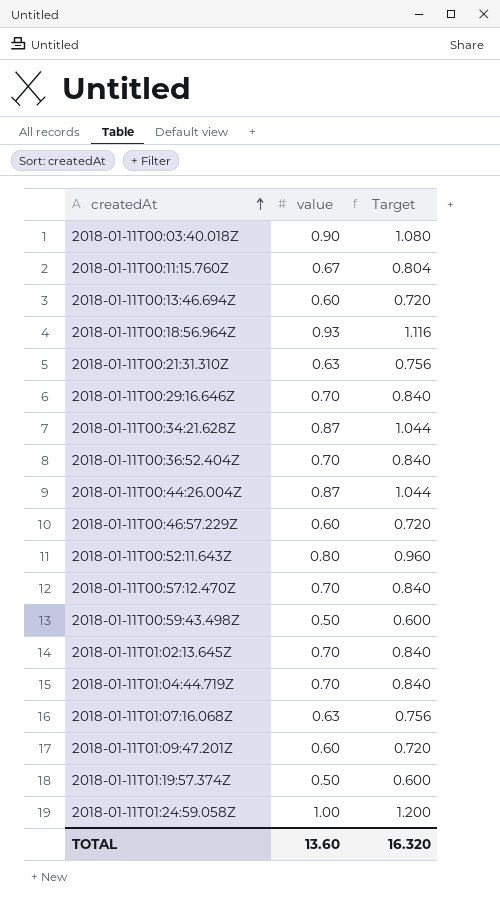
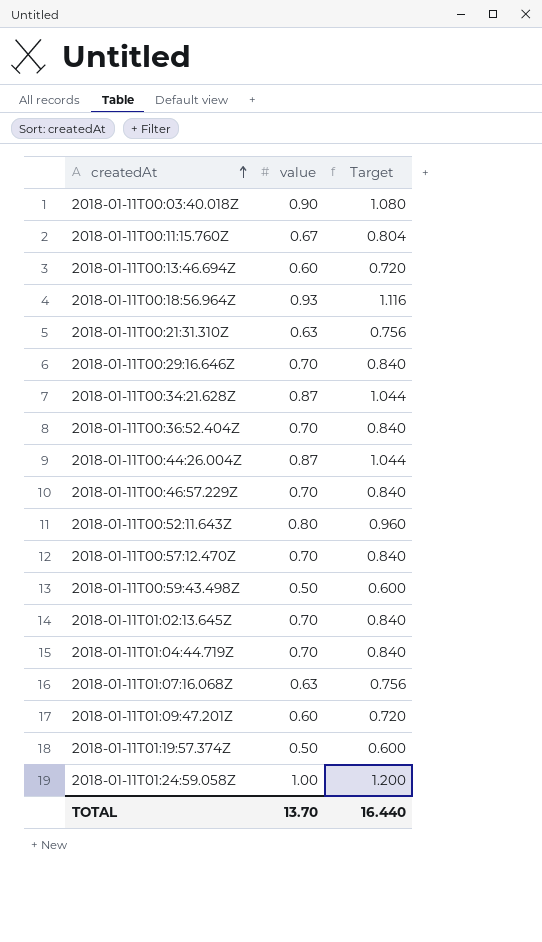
2018-01-11T00:46:57.229Z | value: 0.60 -> 0.70
2018-01-11T00:46:57.229Z | Target: 0.720 -> 0.840
TOTAL | value: 13.60 -> 13.70
TOTAL | Target: 16.320 -> 16.440

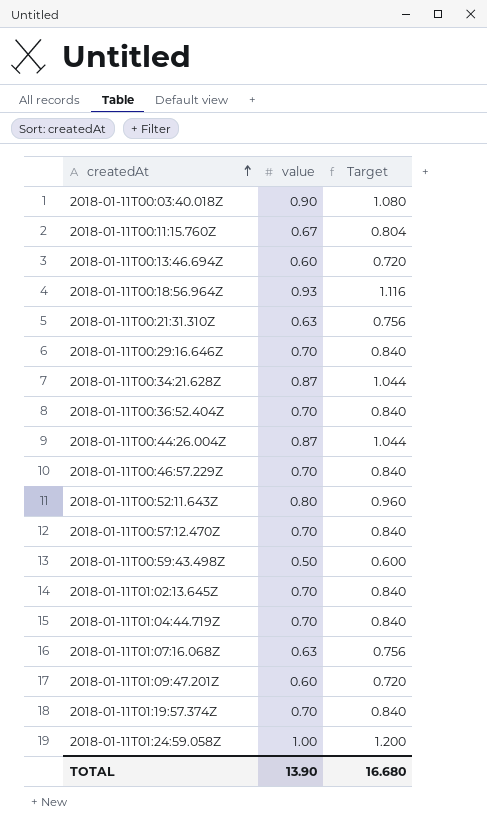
2018-01-11T01:19:57.374Z | value: 0.50 -> 0.70
2018-01-11T01:19:57.374Z | Target: 0.600 -> 0.840
TOTAL | value: 13.70 -> 13.90
TOTAL | Target: 16.440 -> 16.680

